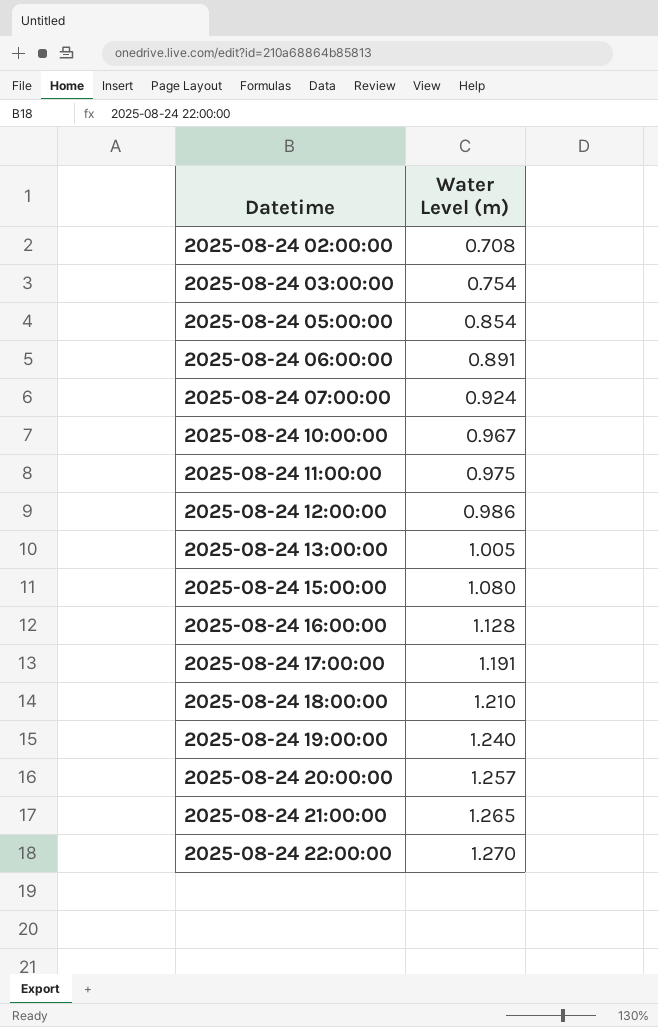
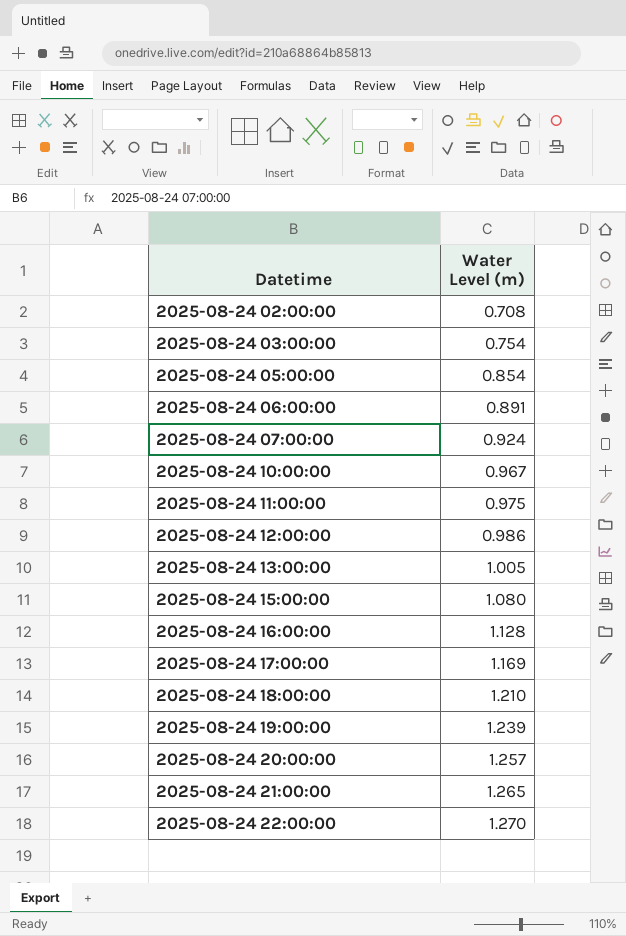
2025-08-24 17:00:00 | Water Level (m): 1.191 -> 1.169
2025-08-24 19:00:00 | Water Level (m): 1.240 -> 1.239

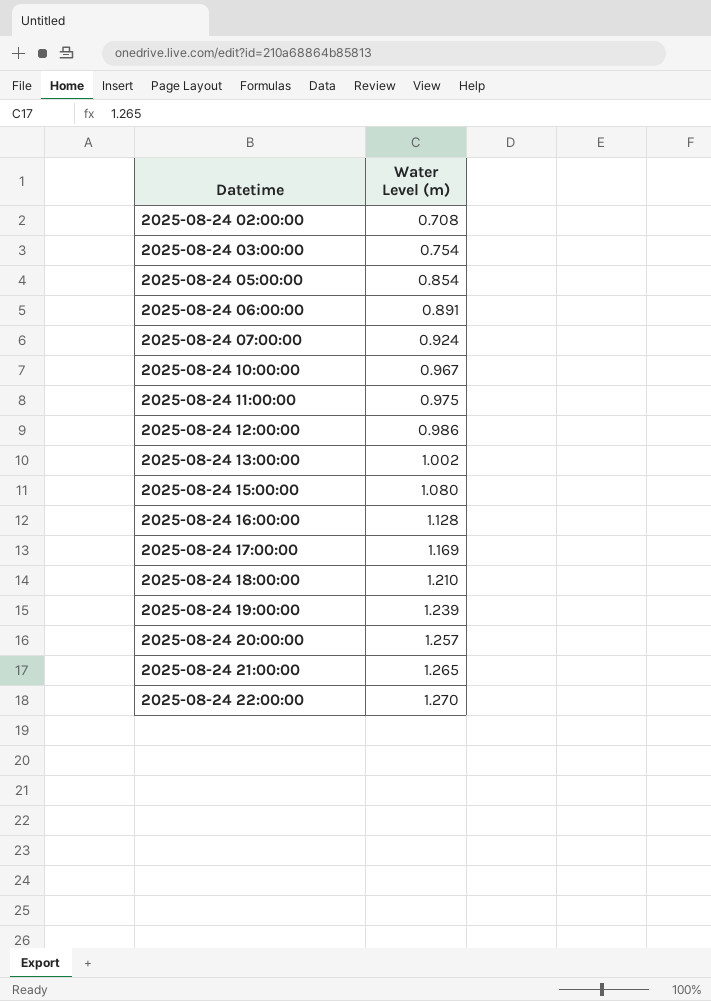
2025-08-24 13:00:00 | Water Level (m): 1.005 -> 1.002

